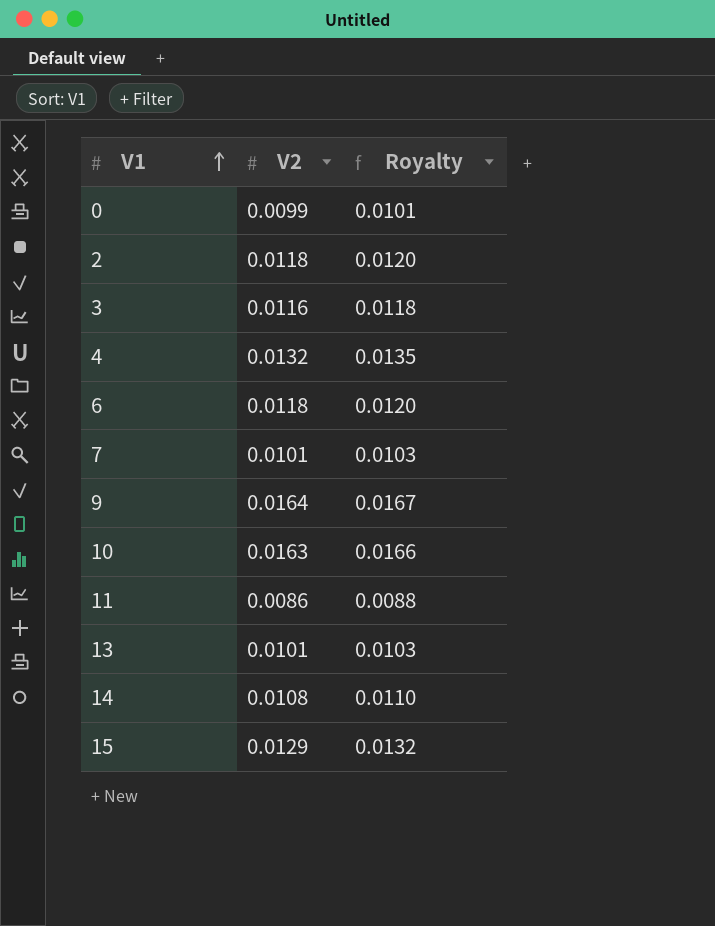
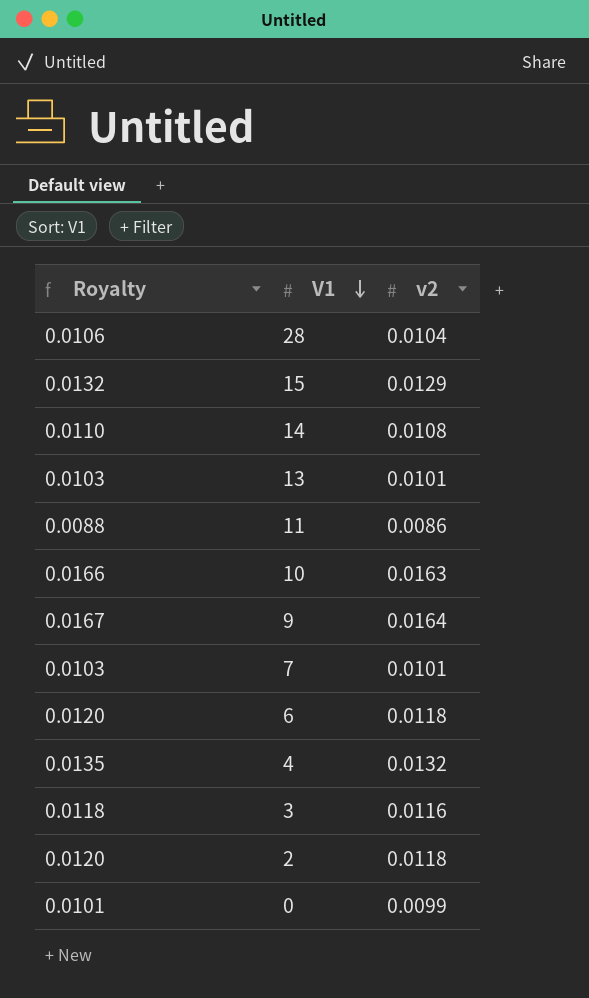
row order: V1 ascending -> V1 descending
column Royalty | position: 3 -> 1
column name: V2 -> v2
row 28: none -> 0.0106 | 0.0104

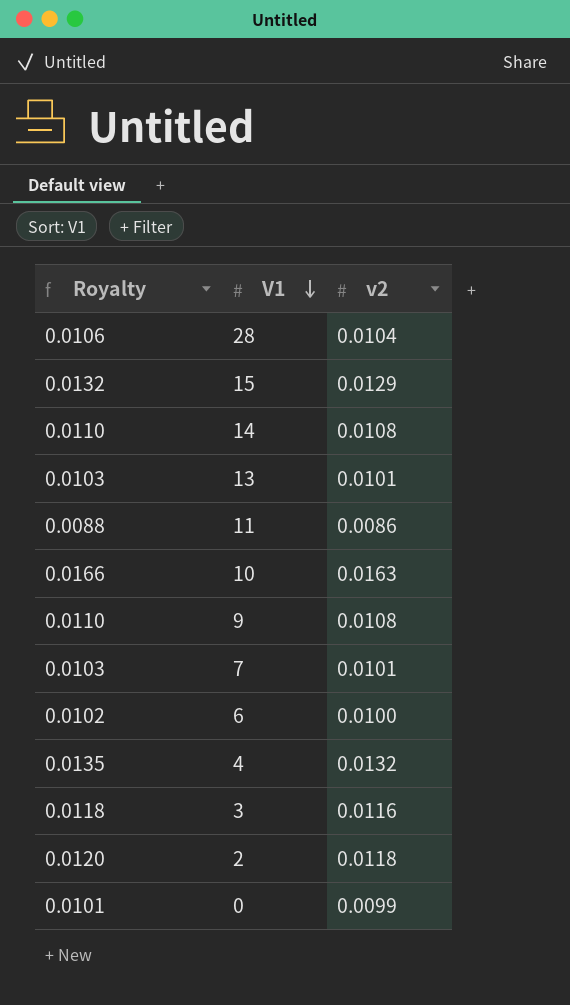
9 | Royalty: 0.0167 -> 0.0110
9 | v2: 0.0164 -> 0.0108
6 | Royalty: 0.0120 -> 0.0102
6 | v2: 0.0118 -> 0.0100

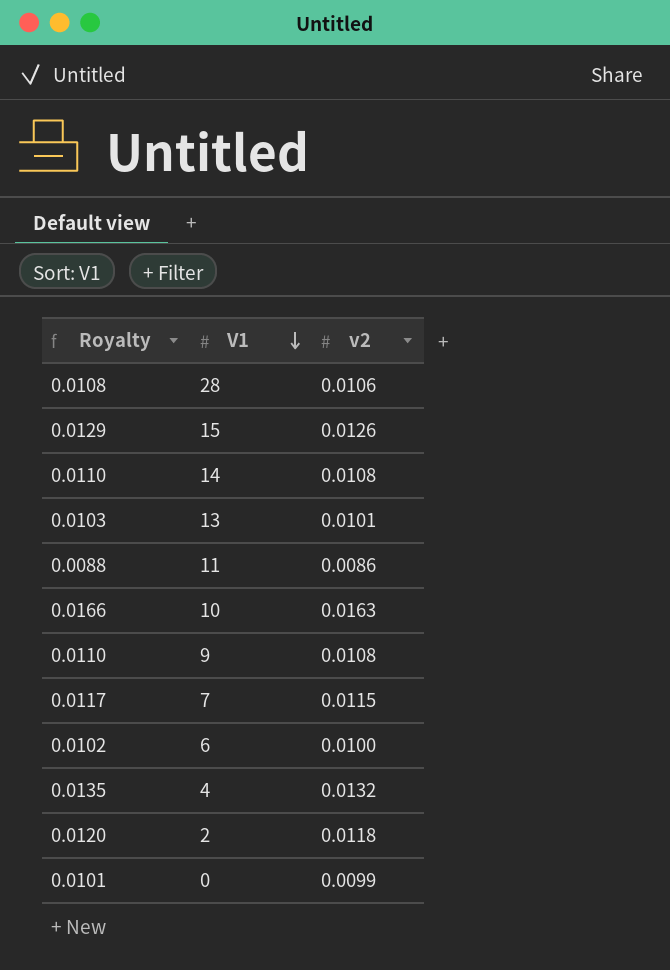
row 3: 0.0118 | 0.0116 -> none
28 | Royalty: 0.0106 -> 0.0108
28 | v2: 0.0104 -> 0.0106
15 | Royalty: 0.0132 -> 0.0129
15 | v2: 0.0129 -> 0.0126
7 | Royalty: 0.0103 -> 0.0117
7 | v2: 0.0101 -> 0.0115

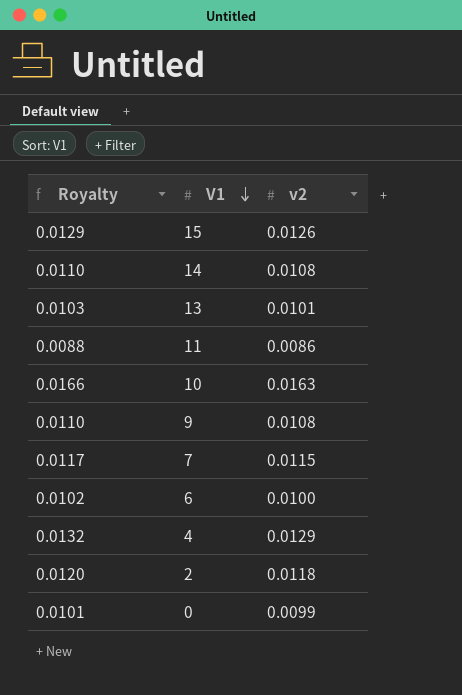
row 28: 0.0108 | 0.0106 -> none
4 | Royalty: 0.0135 -> 0.0132
4 | v2: 0.0132 -> 0.0129

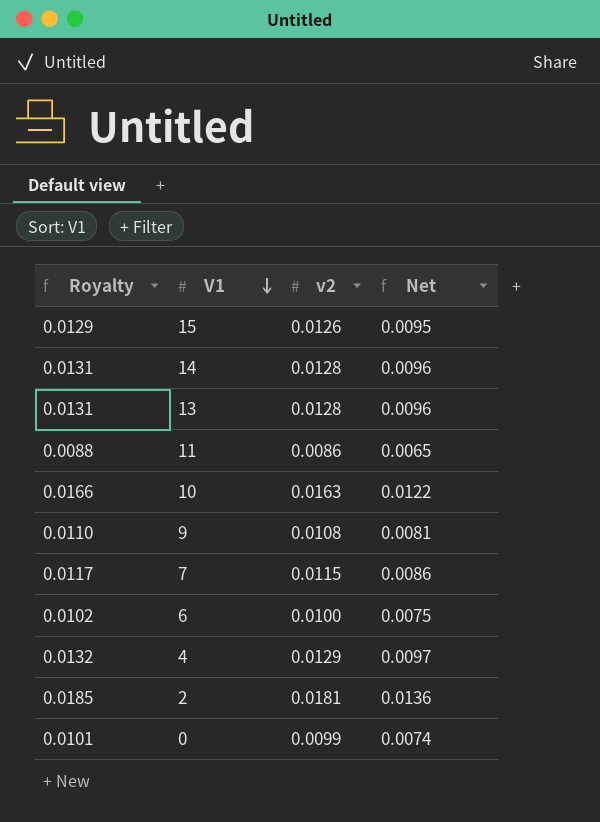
column Net | formula: none -> [v2] * 0.75
14 | Royalty: 0.0110 -> 0.0131
14 | v2: 0.0108 -> 0.0128
13 | Royalty: 0.0103 -> 0.0131
13 | v2: 0.0101 -> 0.0128
2 | Royalty: 0.0120 -> 0.0185
2 | v2: 0.0118 -> 0.0181

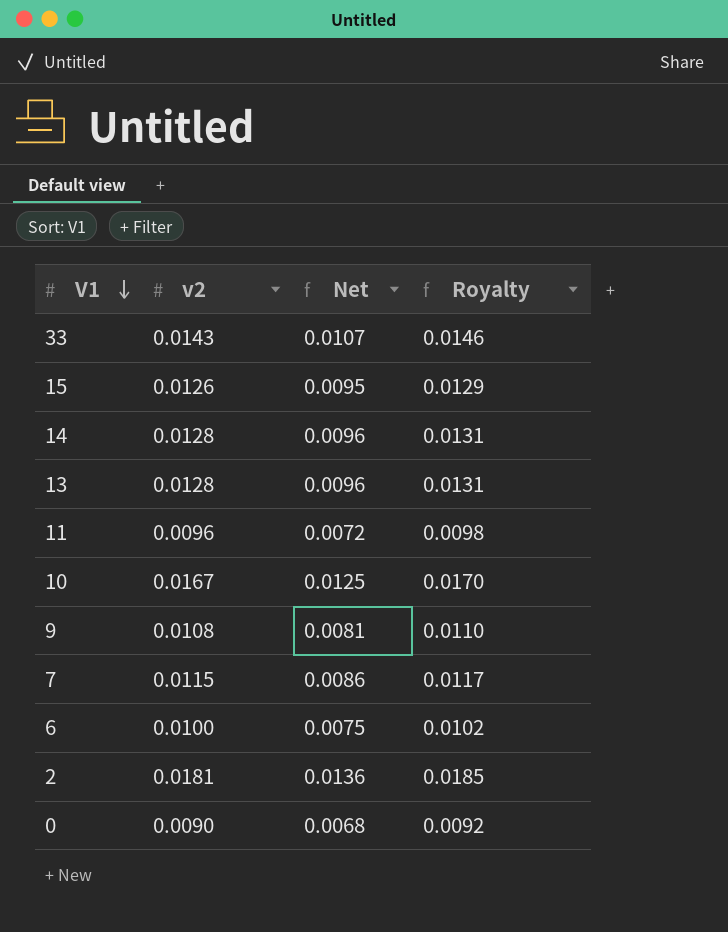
column Royalty | position: 1 -> 4
row 4: 0.0132 | 0.0129 | 0.0097 -> none
row 33: none -> 0.0143 | 0.0107 | 0.0146
11 | v2: 0.0086 -> 0.0096
11 | Net: 0.0065 -> 0.0072
11 | Royalty: 0.0088 -> 0.0098
10 | v2: 0.0163 -> 0.0167
10 | Net: 0.0122 -> 0.0125
10 | Royalty: 0.0166 -> 0.0170
0 | v2: 0.0099 -> 0.0090
0 | Net: 0.0074 -> 0.0068
0 | Royalty: 0.0101 -> 0.0092

